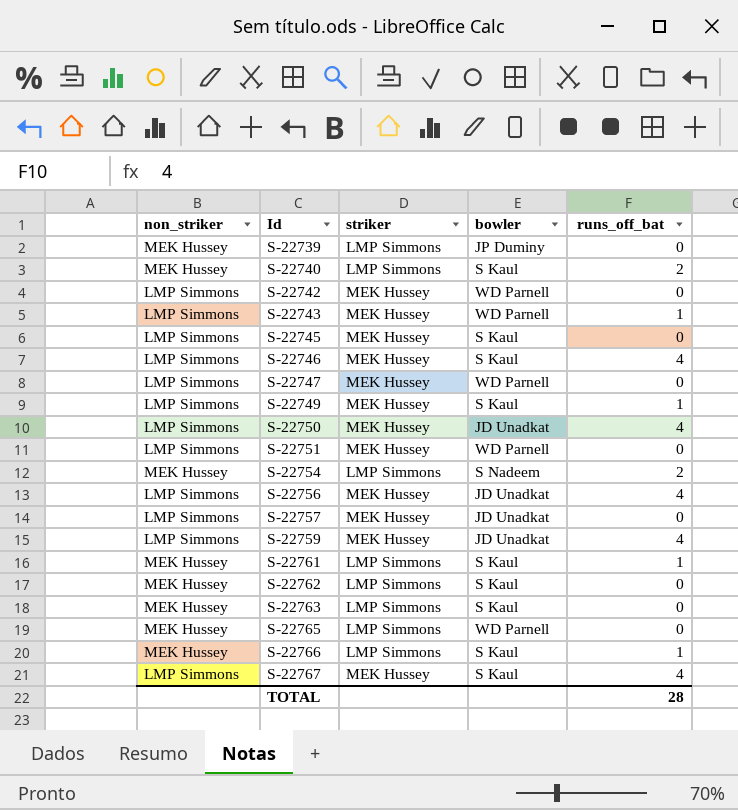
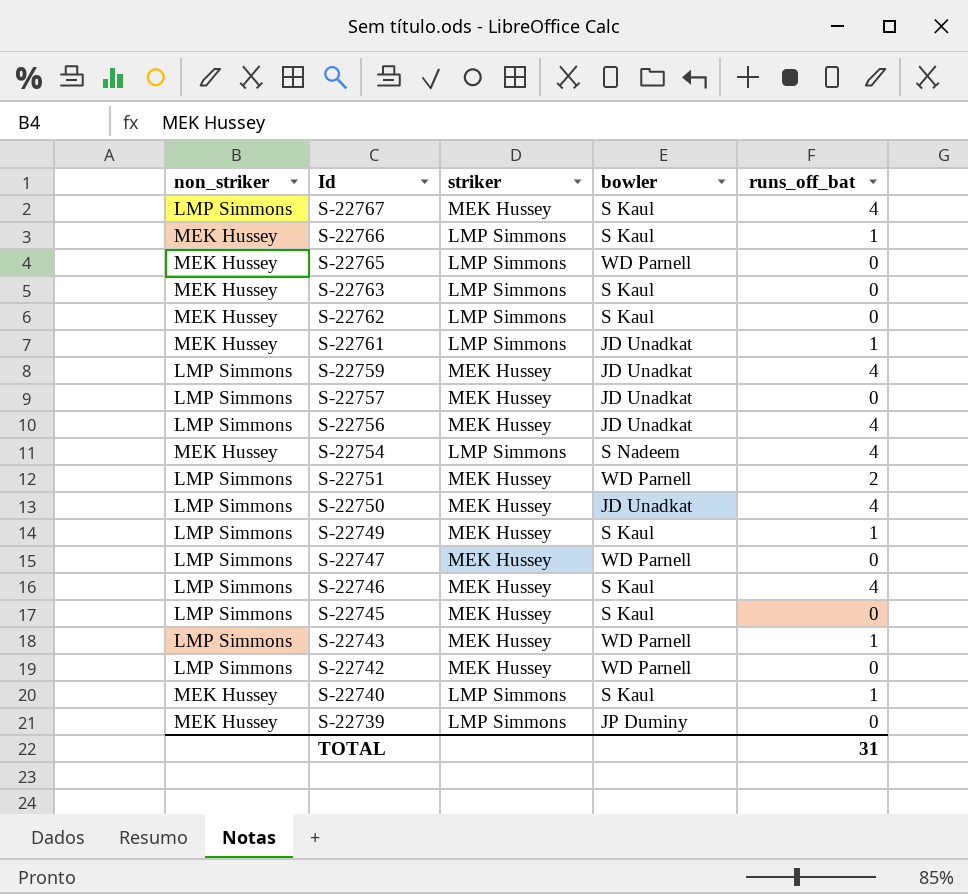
row order: Id ascending -> Id descending
S-22761 | bowler: S Kaul -> JD Unadkat
S-22754 | runs_off_bat: 2 -> 4
S-22751 | runs_off_bat: 0 -> 2
S-22740 | runs_off_bat: 2 -> 1
TOTAL | runs_off_bat: 28 -> 31

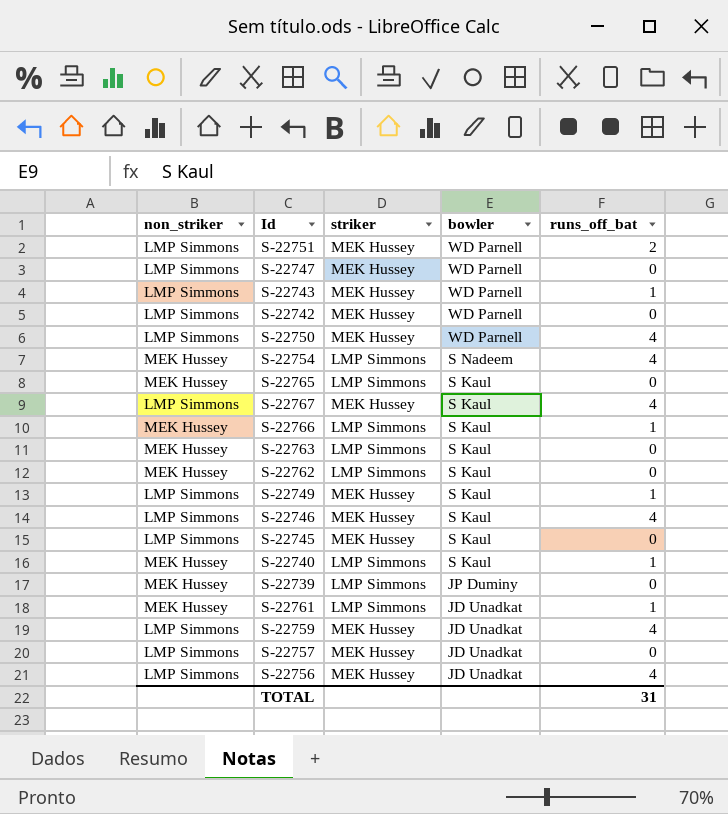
row order: Id descending -> bowler descending
S-22750 | bowler: JD Unadkat -> WD Parnell
S-22765 | bowler: WD Parnell -> S Kaul

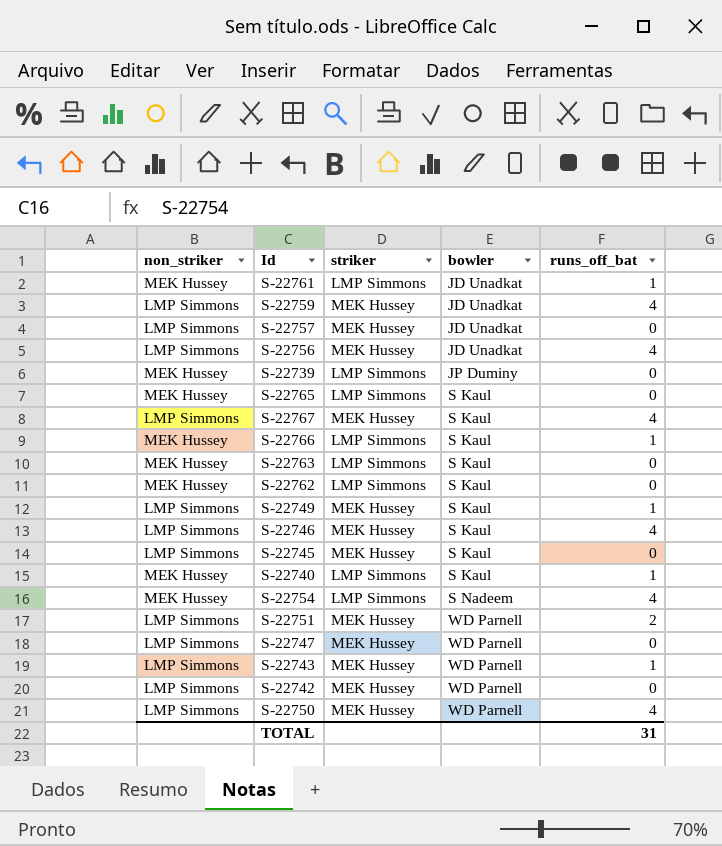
row order: bowler descending -> bowler ascending

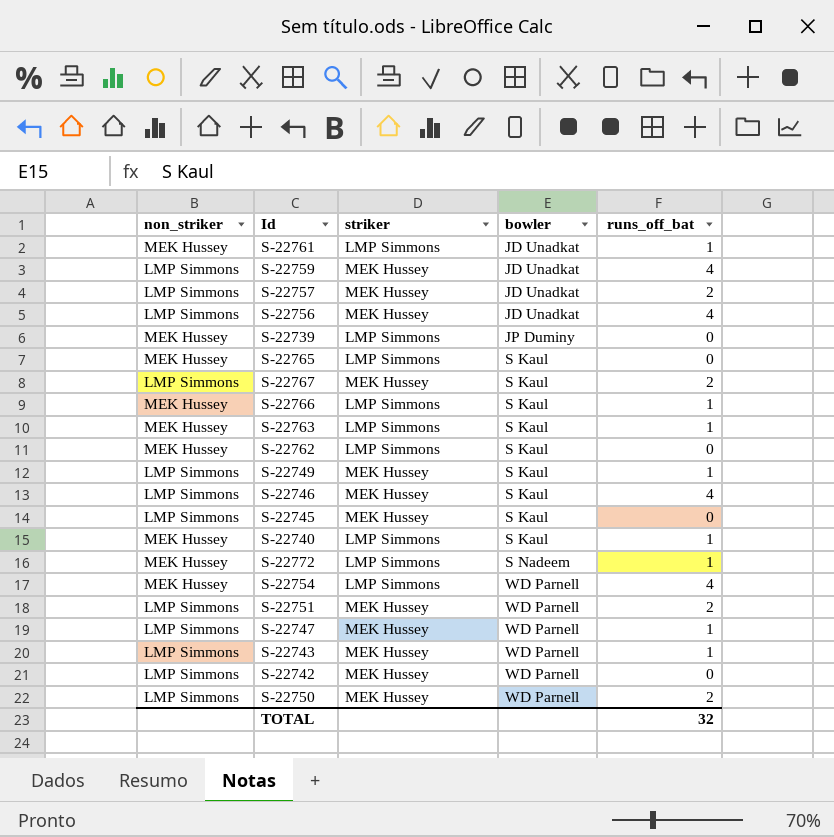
S-22757 | runs_off_bat: 0 -> 2
S-22767 | runs_off_bat: 4 -> 2
S-22763 | runs_off_bat: 0 -> 1
row S-22772: none -> MEK Hussey | LMP Simmons | S Nadeem | 1
S-22754 | bowler: S Nadeem -> WD Parnell
S-22747 | runs_off_bat: 0 -> 1
S-22750 | runs_off_bat: 4 -> 2
TOTAL | runs_off_bat: 31 -> 32

